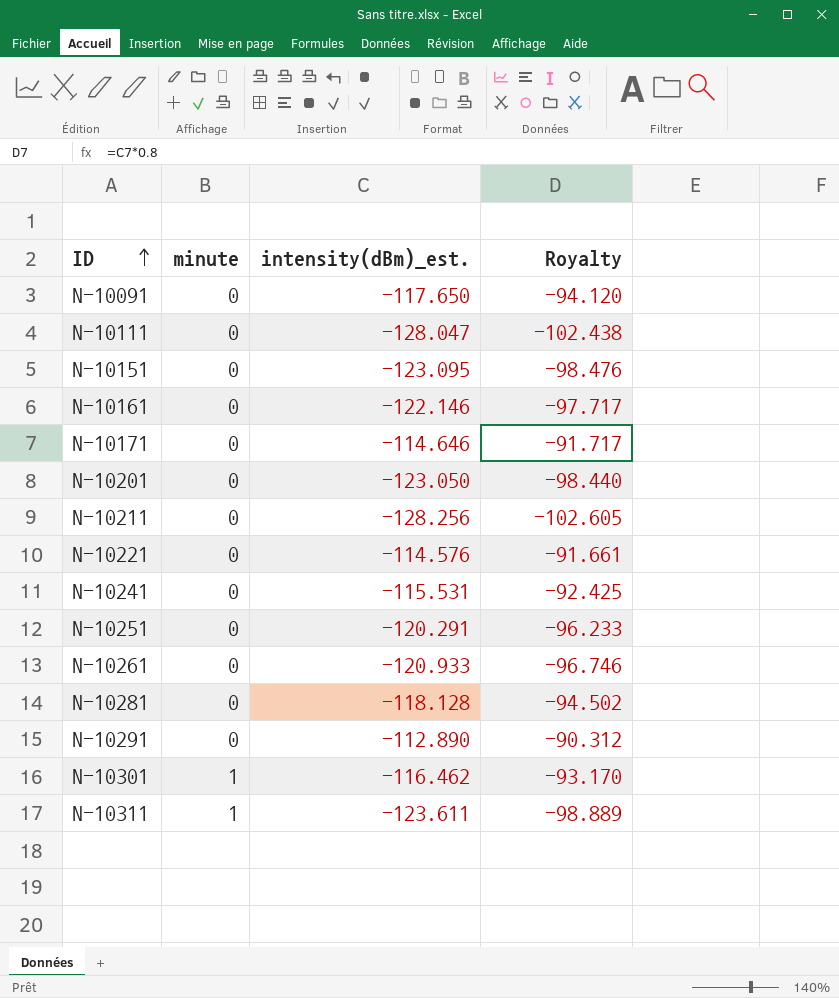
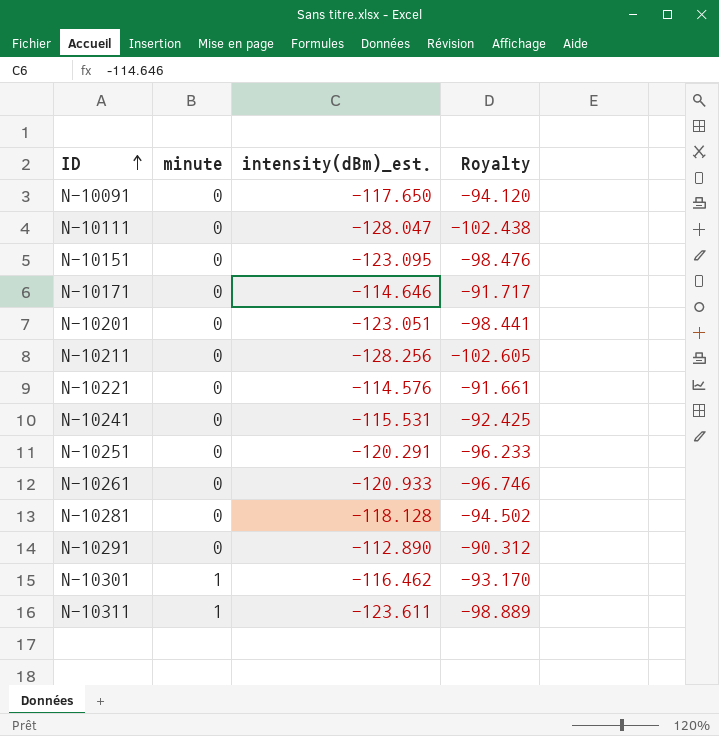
row N-10161: 0 | -122.146 | -97.717 -> none
N-10201 | intensity(dBm)_est.: -123.050 -> -123.051
N-10201 | Royalty: -98.440 -> -98.441

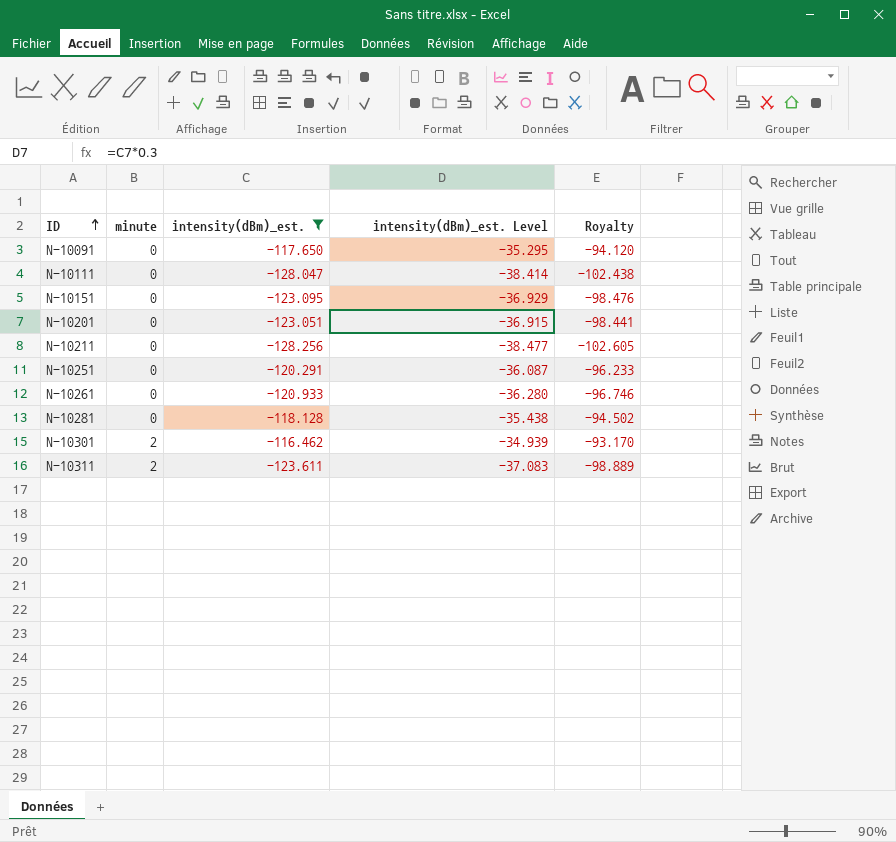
filter: none -> intensity(dBm)_est. <= -116.462
column intensity(dBm)_est. Level | formula: none -> [intensity(dBm)_est.] * 0.3
N-10301 | minute: 1 -> 2
N-10311 | minute: 1 -> 2

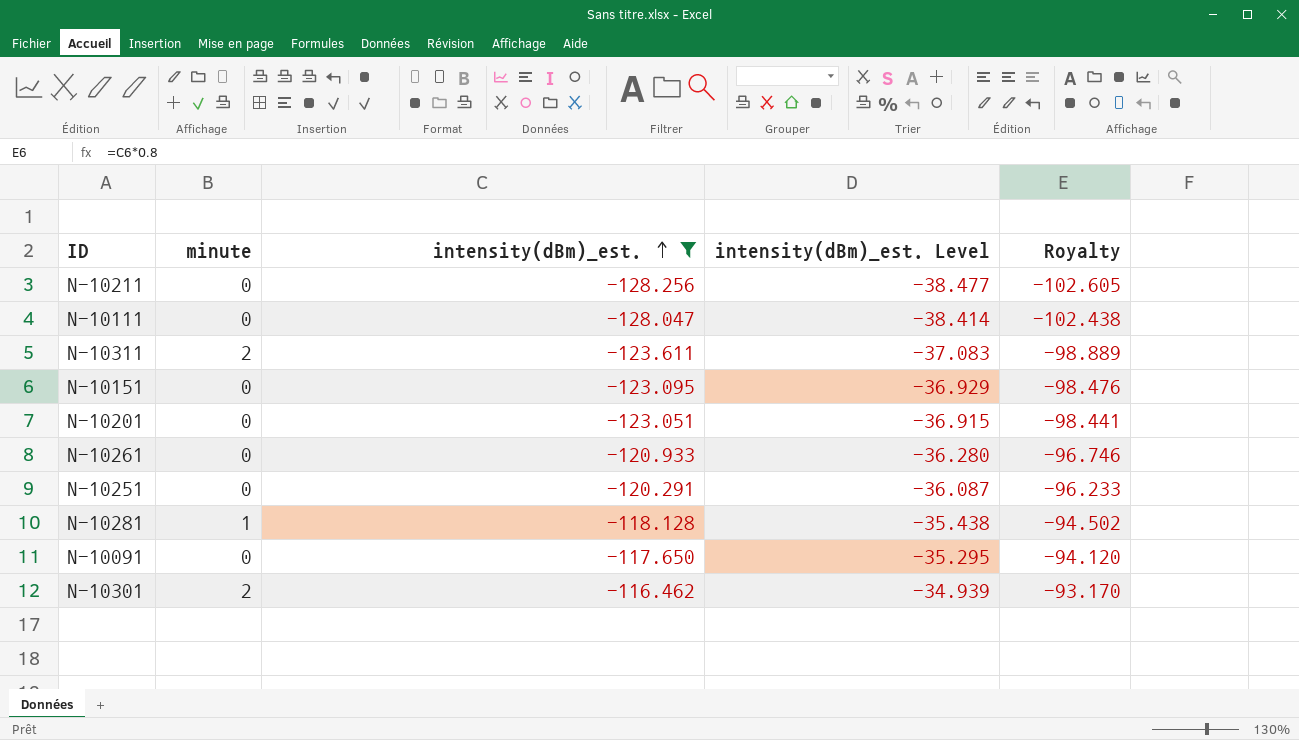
row order: ID ascending -> intensity(dBm)_est. ascending
N-10281 | minute: 0 -> 1

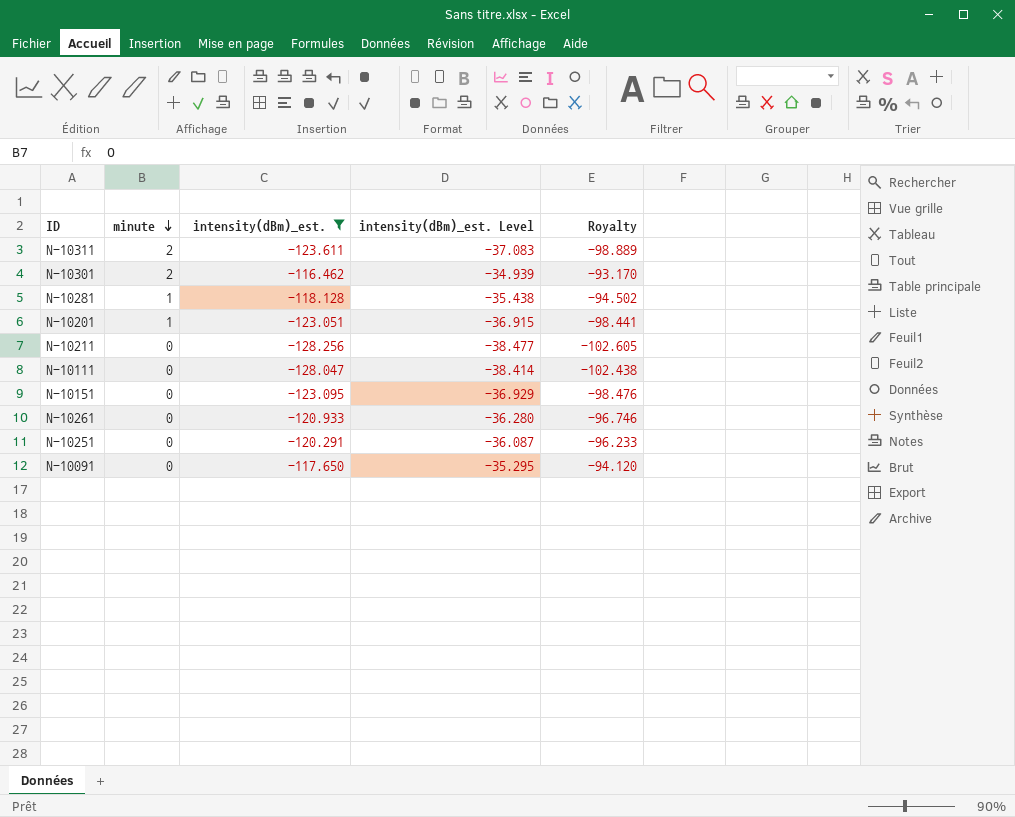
row order: intensity(dBm)_est. ascending -> minute descending
N-10201 | minute: 0 -> 1

